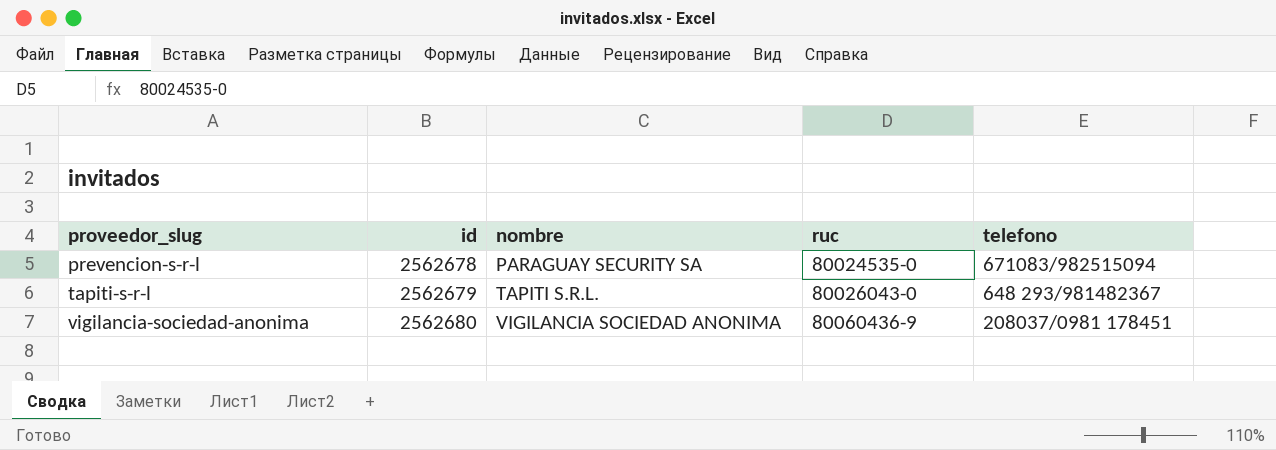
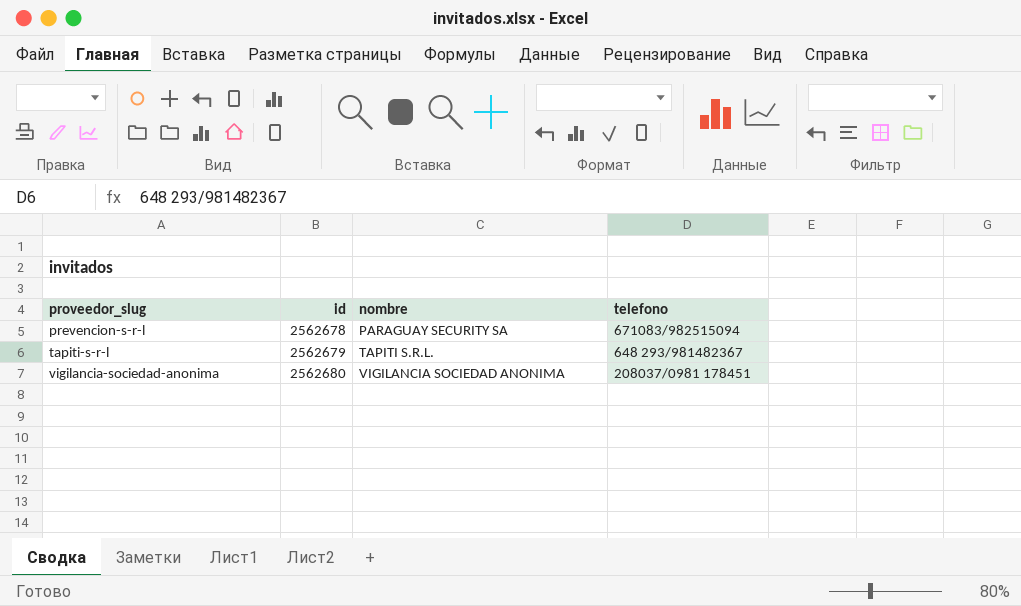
column ruc | position: 4 -> none

